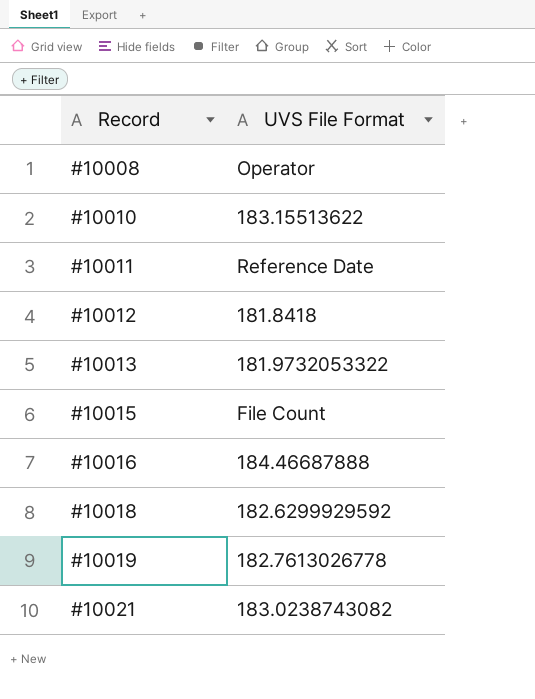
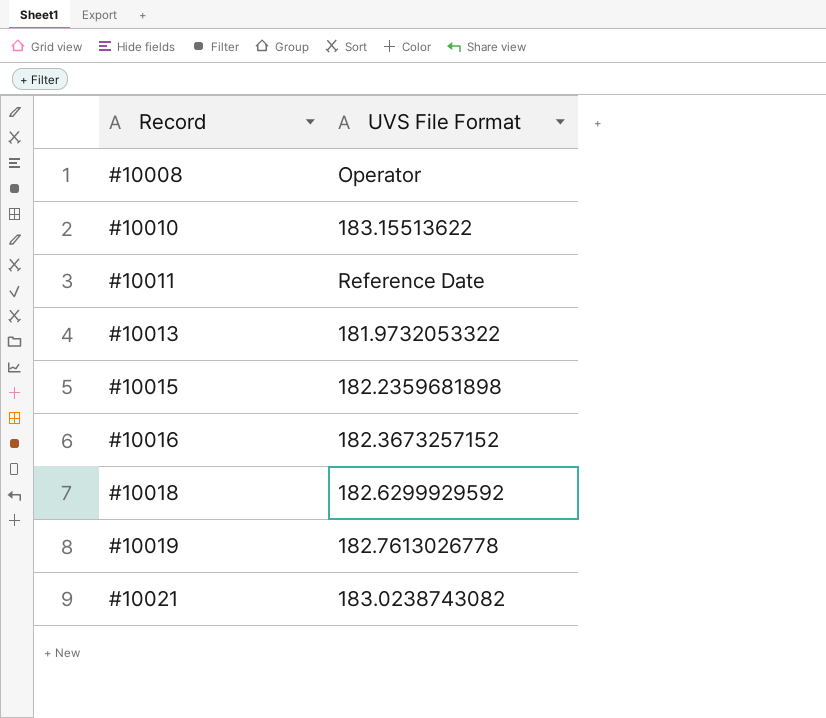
row #10012: 181.8418 -> none
#10015 | UVS File Format: File Count -> 182.2359681898
#10016 | UVS File Format: 184.46687888 -> 182.3673257152

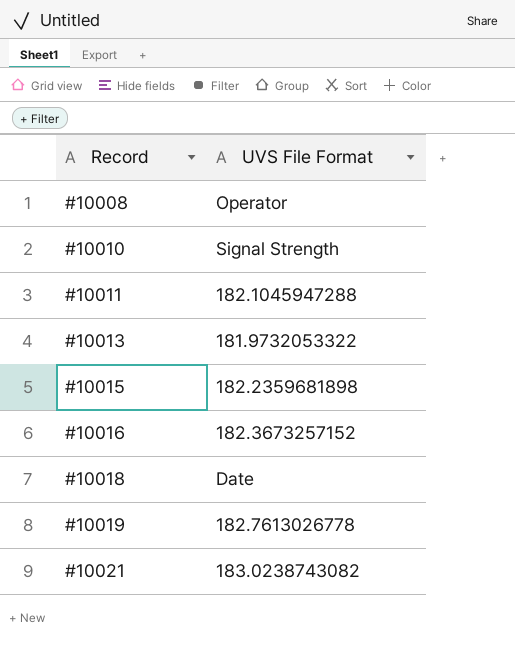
#10010 | UVS File Format: 183.15513622 -> Signal Strength
#10011 | UVS File Format: Reference Date -> 182.1045947288
#10018 | UVS File Format: 182.6299929592 -> Date

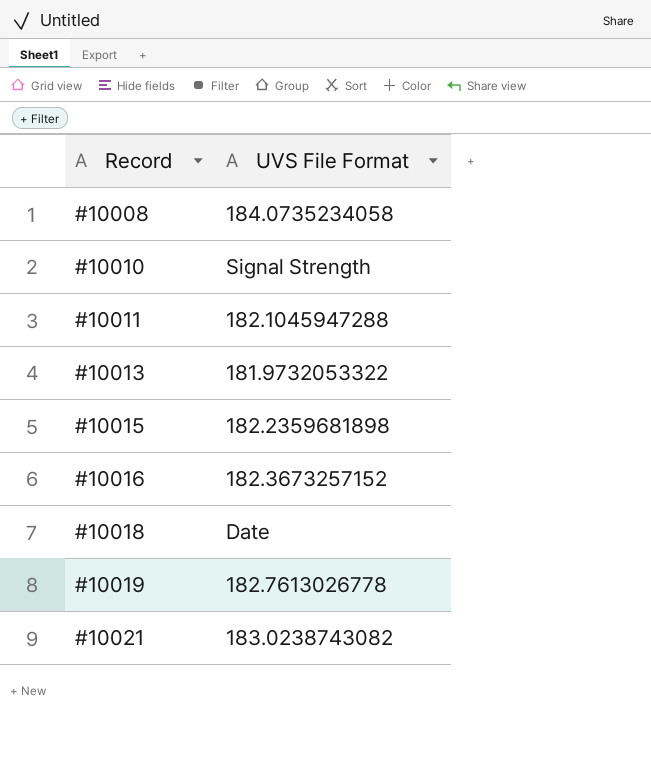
#10008 | UVS File Format: Operator -> 184.0735234058

